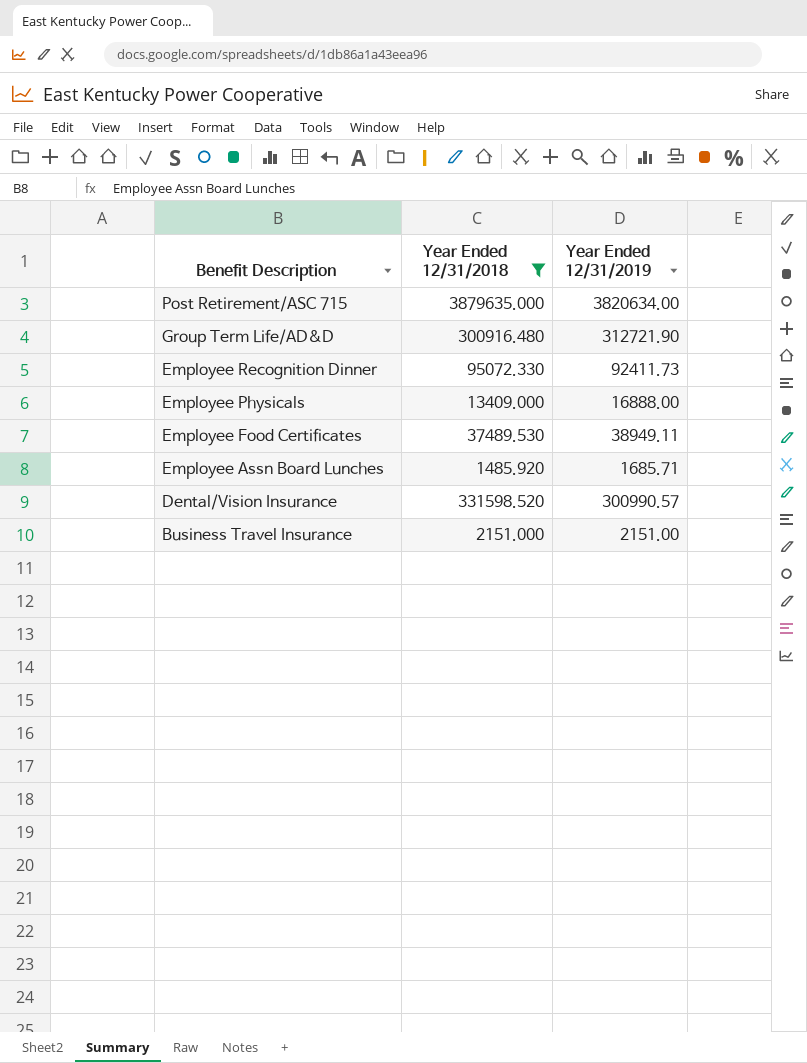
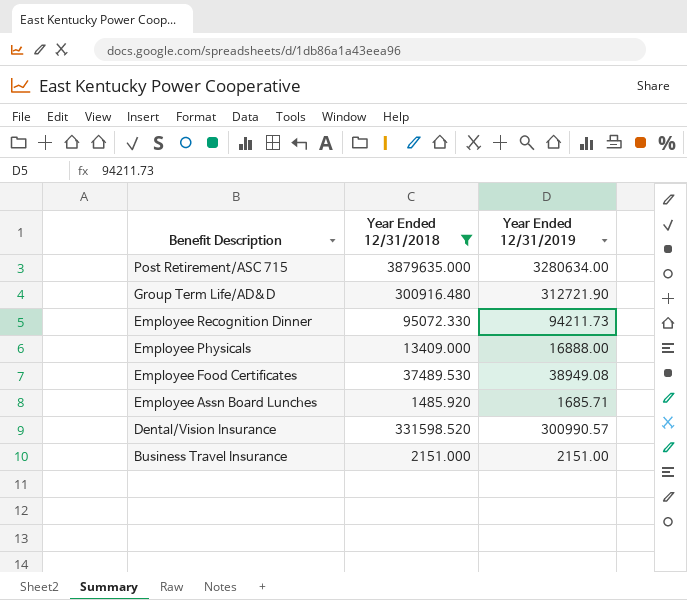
Post Retirement/ASC 715 | Year Ended 12/31/2019: 3820634.00 -> 3280634.00
Employee Recognition Dinner | Year Ended 12/31/2019: 92411.73 -> 94211.73
Employee Food Certificates | Year Ended 12/31/2019: 38949.11 -> 38949.08

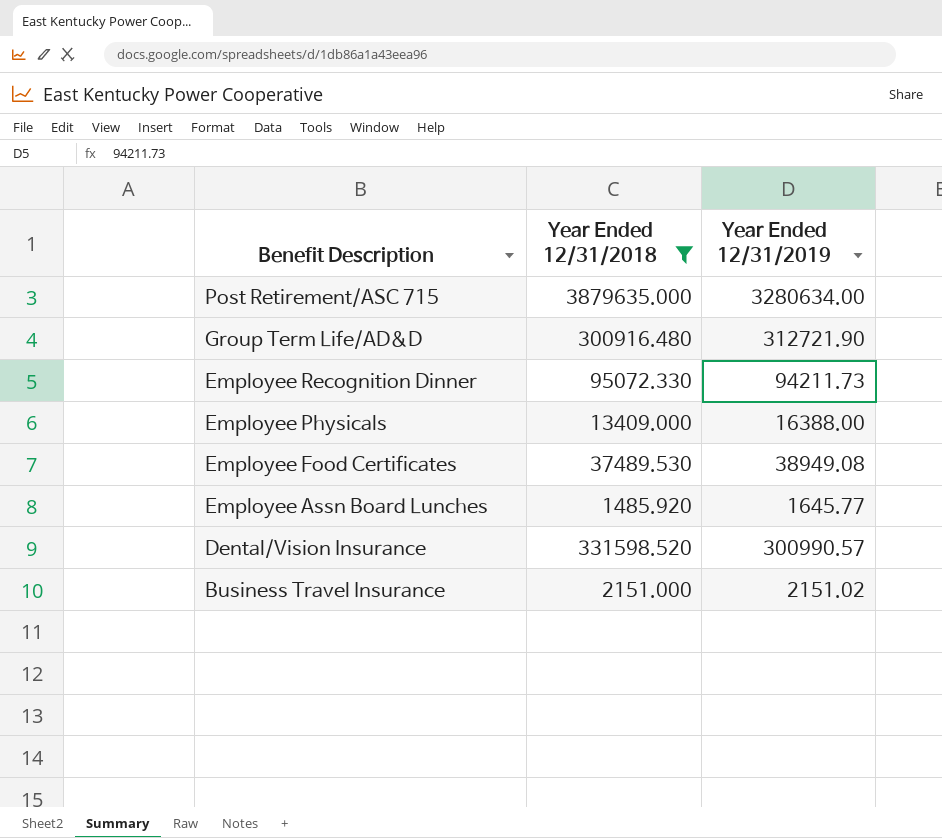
Employee Physicals | Year Ended 12/31/2019: 16888.00 -> 16388.00
Employee Assn Board Lunches | Year Ended 12/31/2019: 1685.71 -> 1645.77
Business Travel Insurance | Year Ended 12/31/2019: 2151.00 -> 2151.02

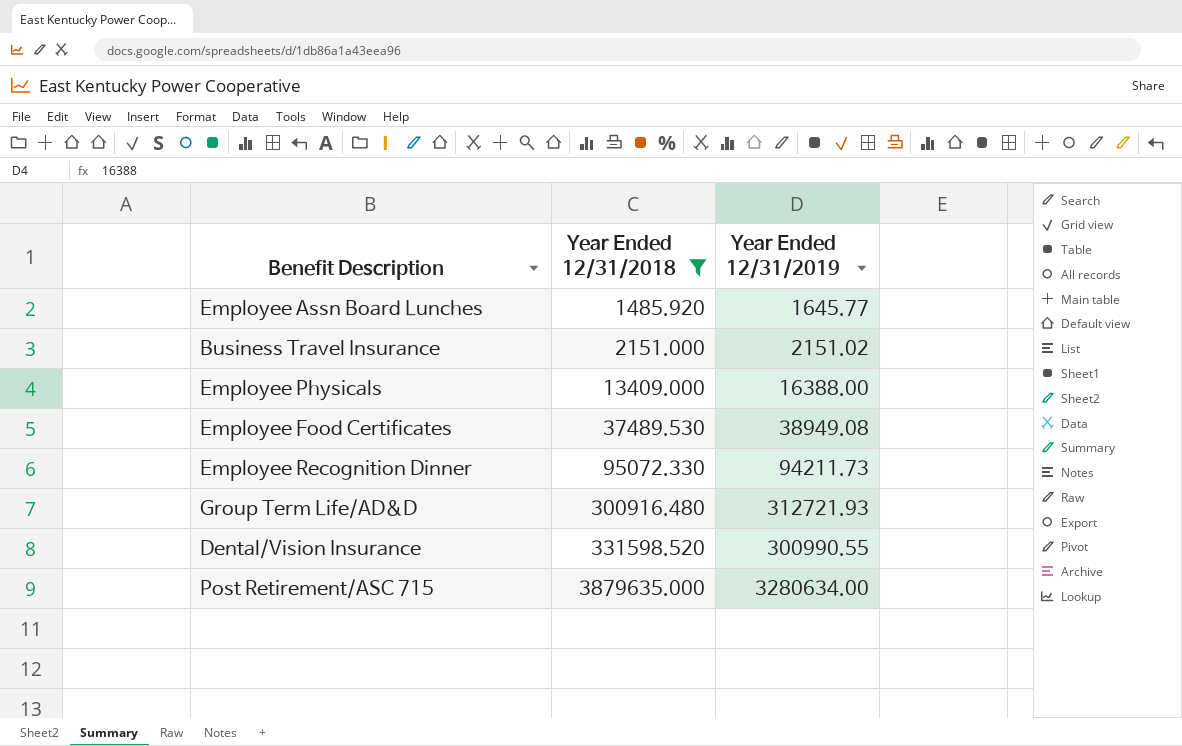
row order: Benefit Description descending -> Year Ended 12/31/2018 ascending
Group Term Life/AD&D | Year Ended 12/31/2019: 312721.90 -> 312721.93
Dental/Vision Insurance | Year Ended 12/31/2019: 300990.57 -> 300990.55

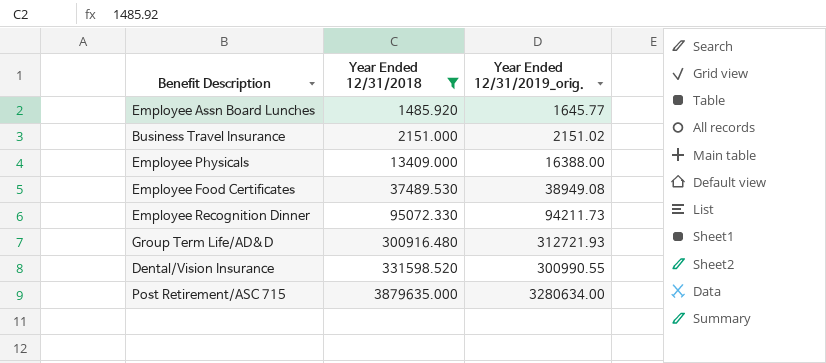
column name: Year Ended 12/31/2019 -> Year Ended 12/31/2019_orig.

